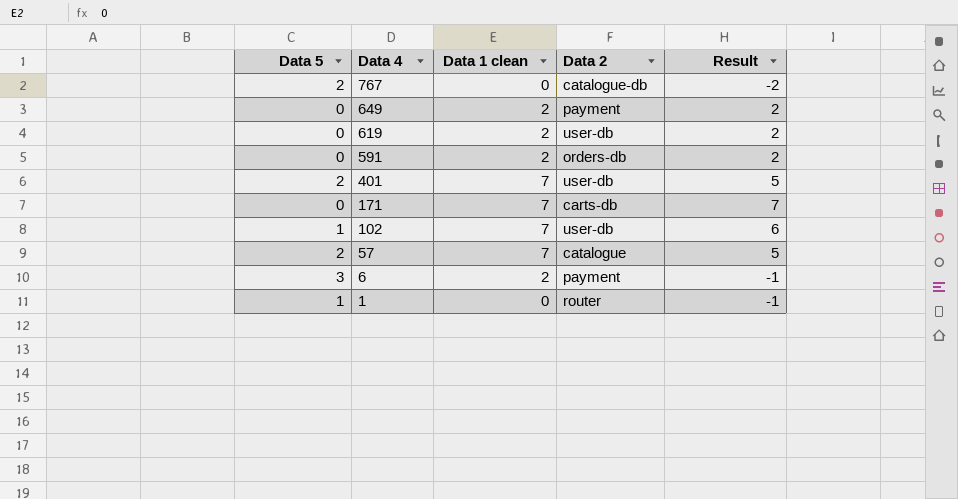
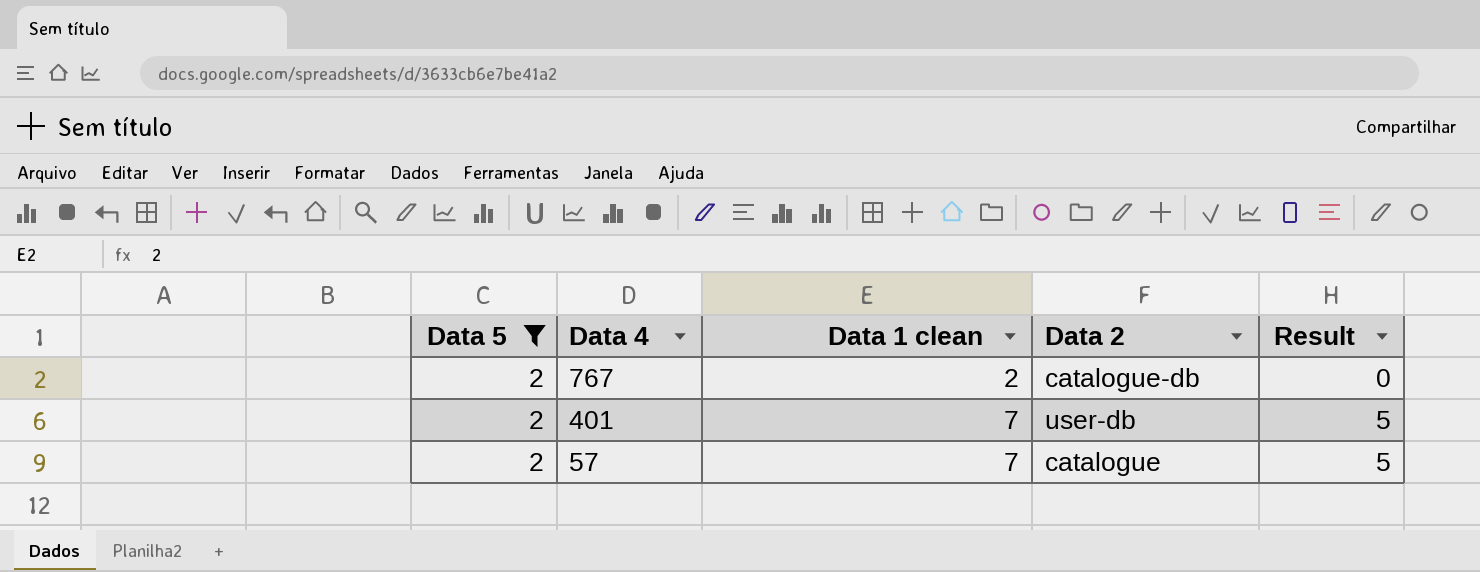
filter: none -> Data 5 = 2
767 | Data 1 clean: 0 -> 2
767 | Result: -2 -> 0

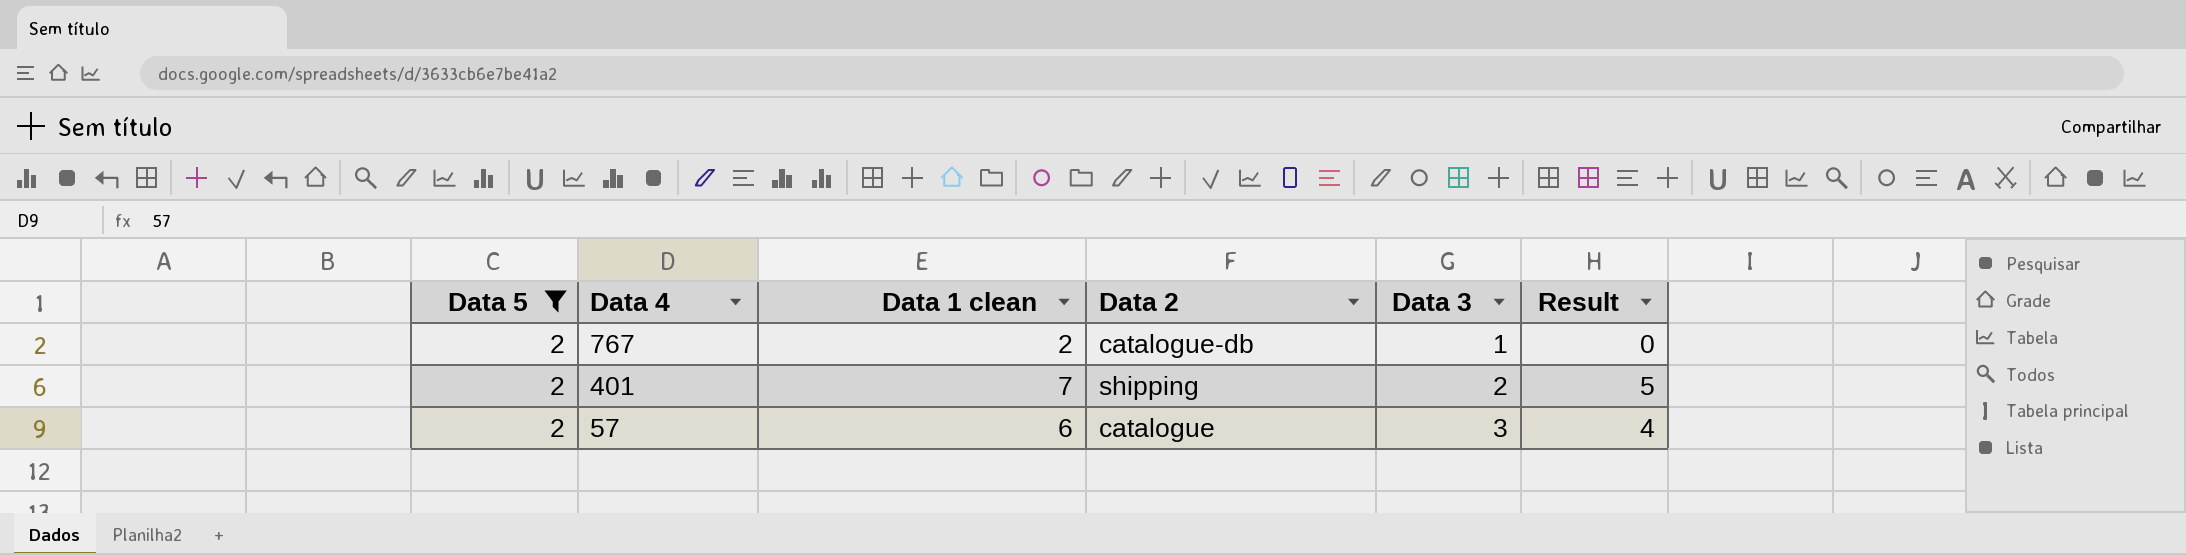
column Data 3 | position: none -> 5
401 | Data 2: user-db -> shipping
57 | Data 1 clean: 7 -> 6
57 | Result: 5 -> 4

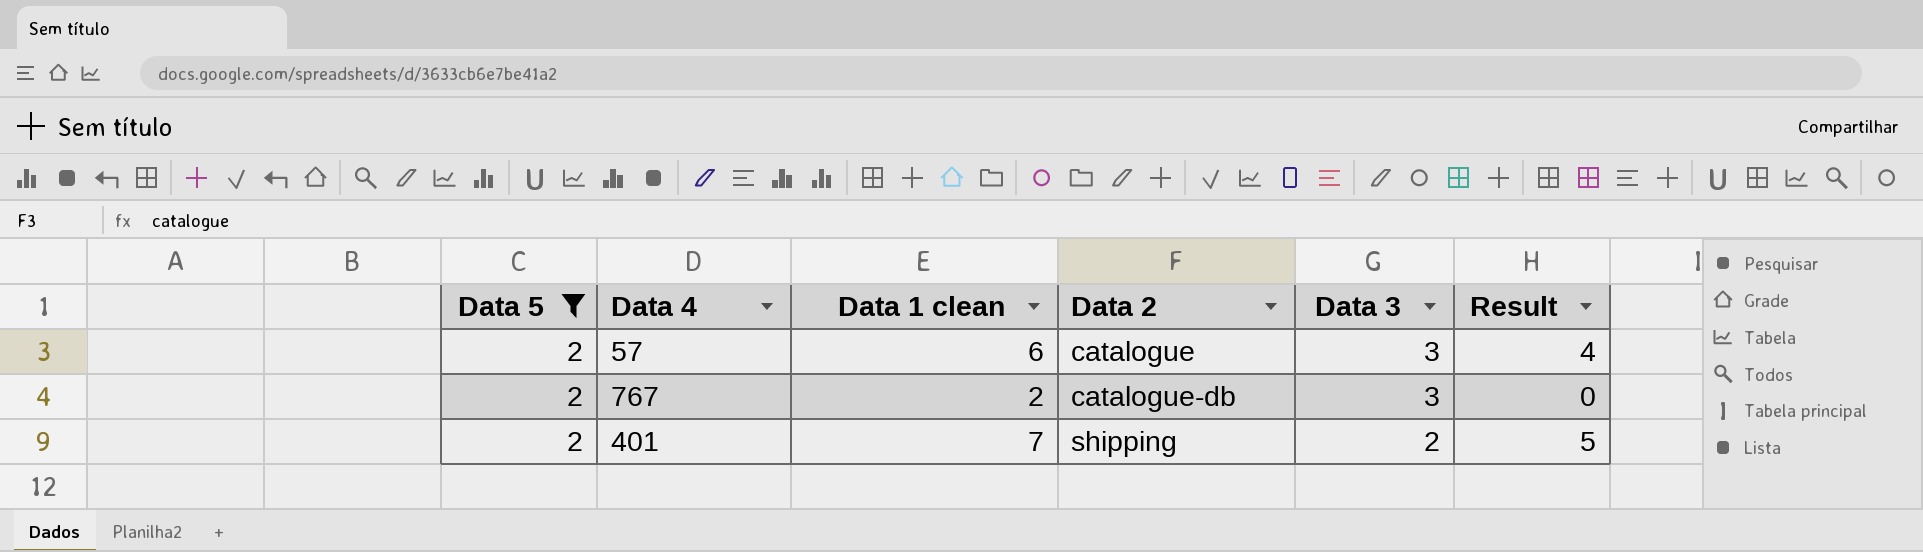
row order: Data 4 descending -> Data 2 ascending
767 | Data 3: 1 -> 3

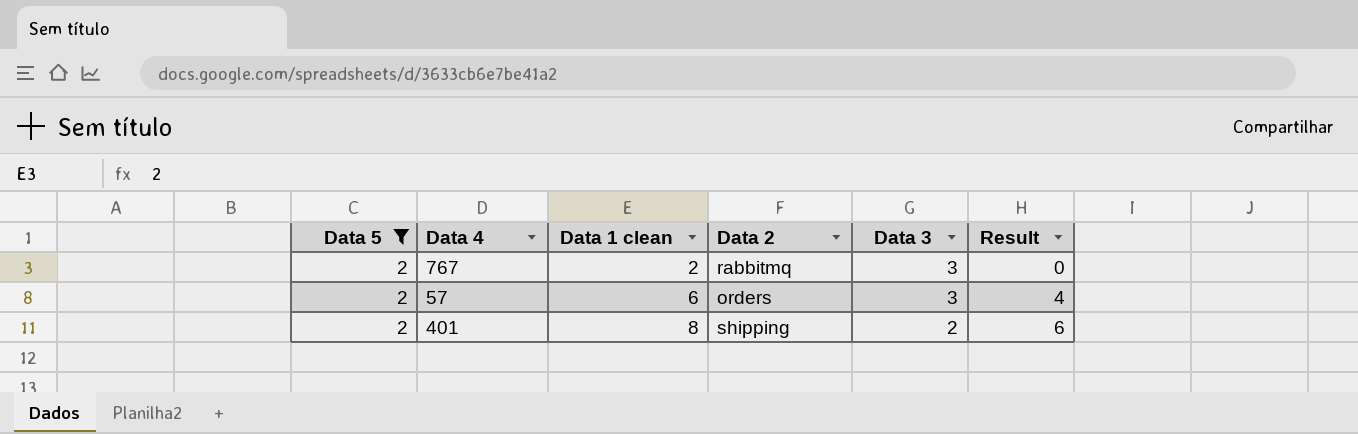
row order: Data 2 ascending -> Data 1 clean ascending
767 | Data 2: catalogue-db -> rabbitmq
57 | Data 2: catalogue -> orders
401 | Data 1 clean: 7 -> 8
401 | Result: 5 -> 6

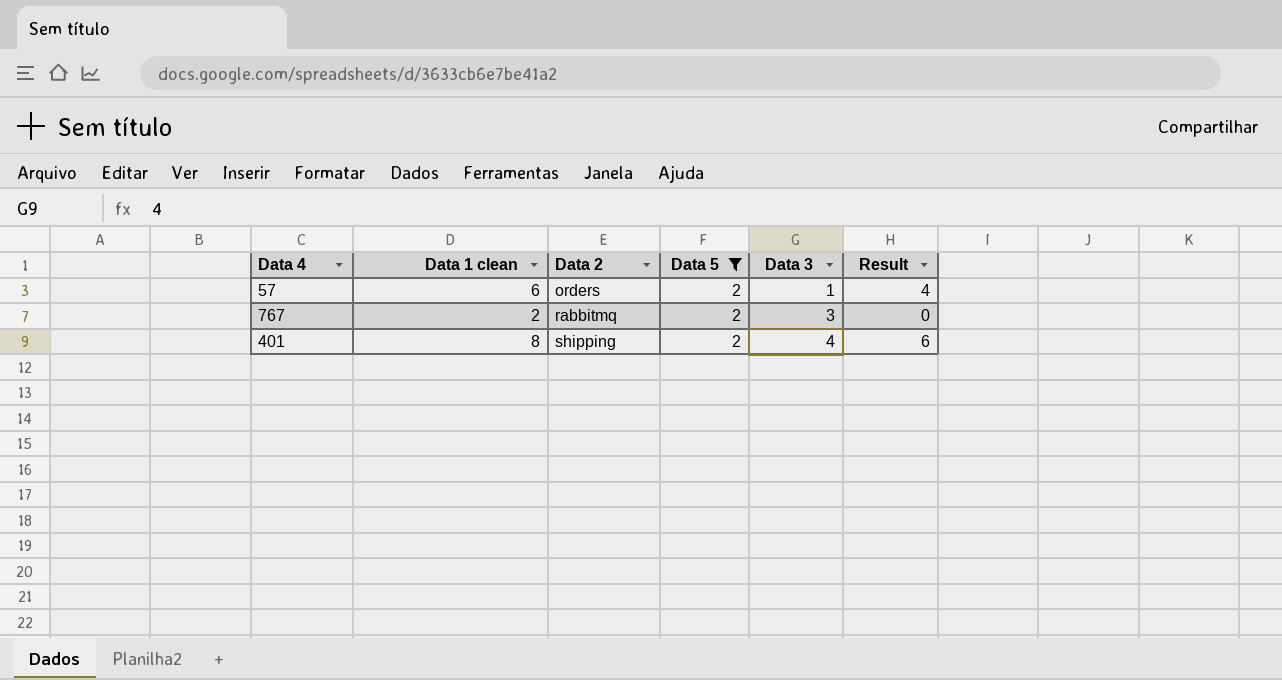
row order: Data 1 clean ascending -> Data 2 ascending
column Data 5 | position: 1 -> 4
57 | Data 3: 3 -> 1
401 | Data 3: 2 -> 4

